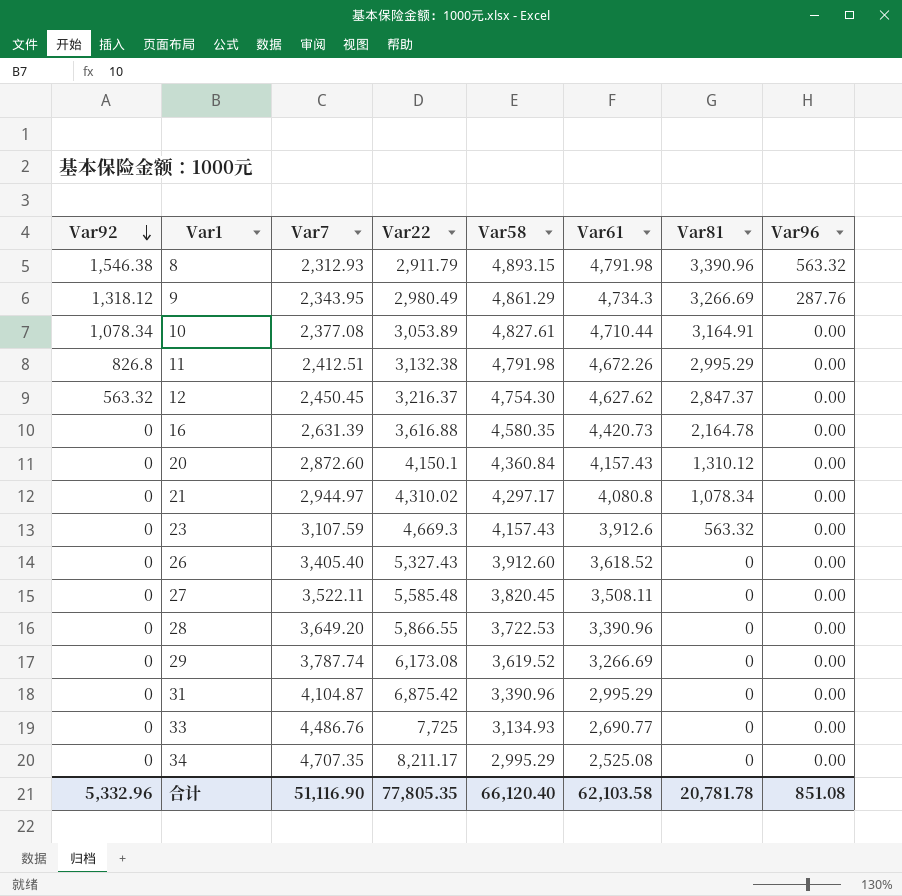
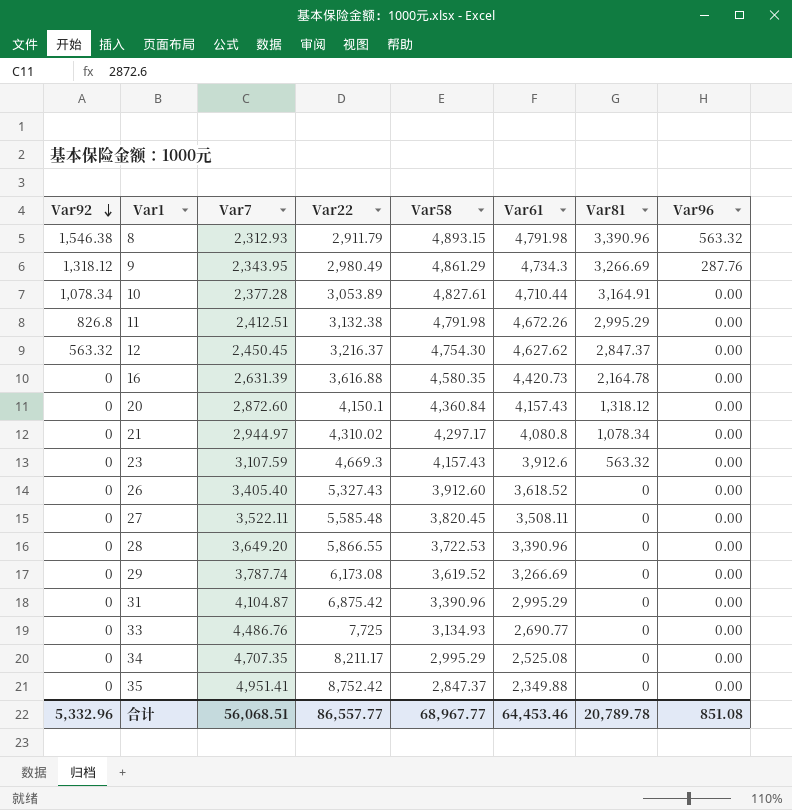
10 | Var7: 2,377.08 -> 2,377.28
20 | Var81: 1,310.12 -> 1,318.12
row 35: none -> 0 | 4,951.41 | 8,752.42 | 2,847.37 | 2,349.88 | 0 | 0.00
合计 | Var7: 51,116.90 -> 56,068.51
合计 | Var22: 77,805.35 -> 86,557.77
合计 | Var58: 66,120.40 -> 68,967.77
合计 | Var61: 62,103.58 -> 64,453.46
合计 | Var81: 20,781.78 -> 20,789.78

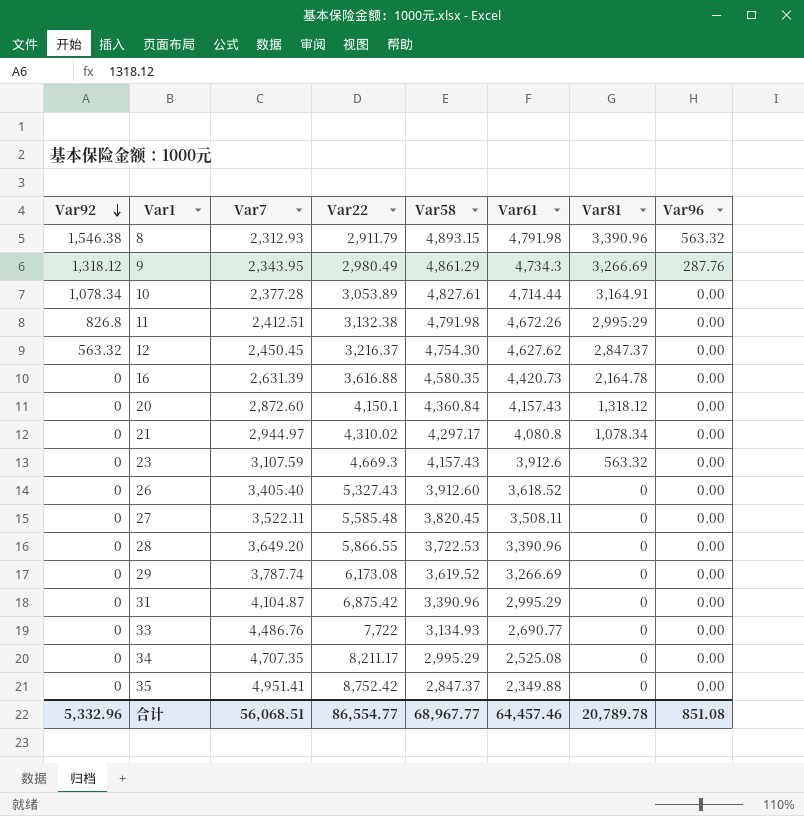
10 | Var61: 4,710.44 -> 4,714.44
33 | Var22: 7,725 -> 7,722
合计 | Var22: 86,557.77 -> 86,554.77
合计 | Var61: 64,453.46 -> 64,457.46

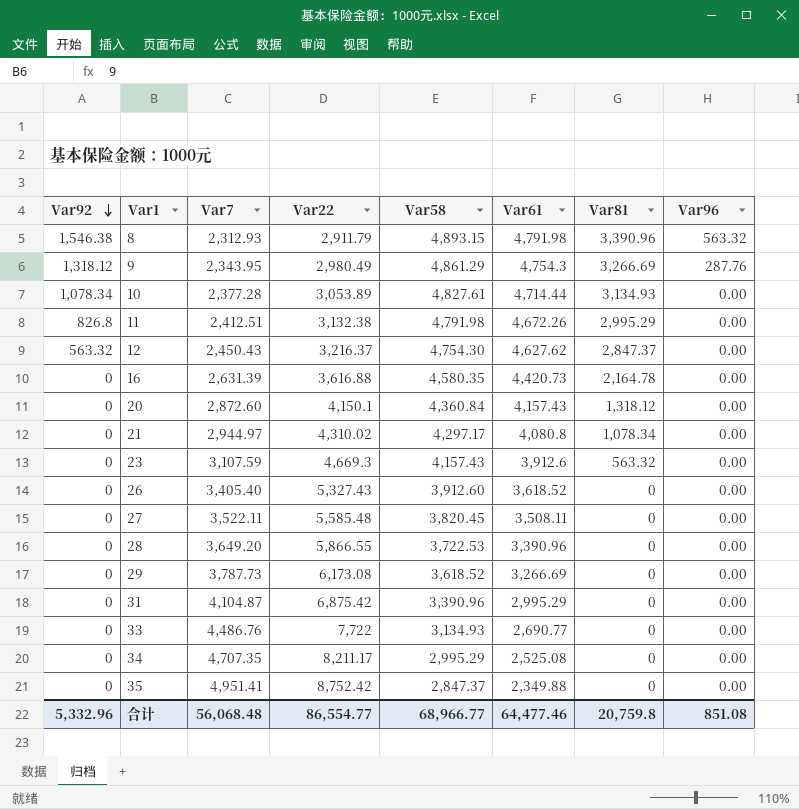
9 | Var61: 4,734.3 -> 4,754.3
10 | Var81: 3,164.91 -> 3,134.93
12 | Var7: 2,450.45 -> 2,450.43
29 | Var7: 3,787.74 -> 3,787.73
29 | Var58: 3,619.52 -> 3,618.52
合计 | Var7: 56,068.51 -> 56,068.48
合计 | Var58: 68,967.77 -> 68,966.77
合计 | Var61: 64,457.46 -> 64,477.46
合计 | Var81: 20,789.78 -> 20,759.8

